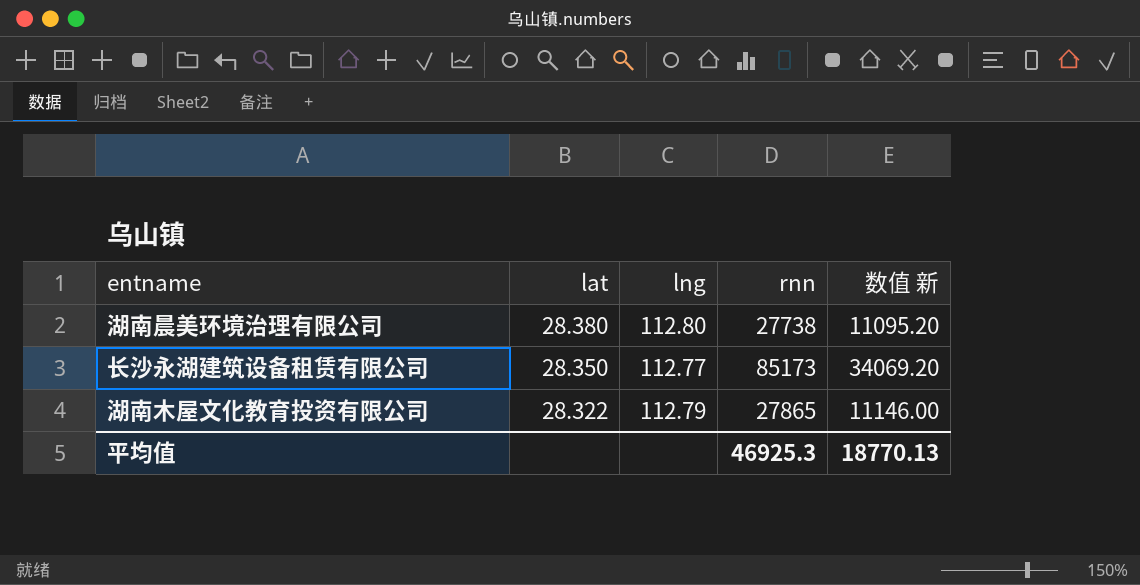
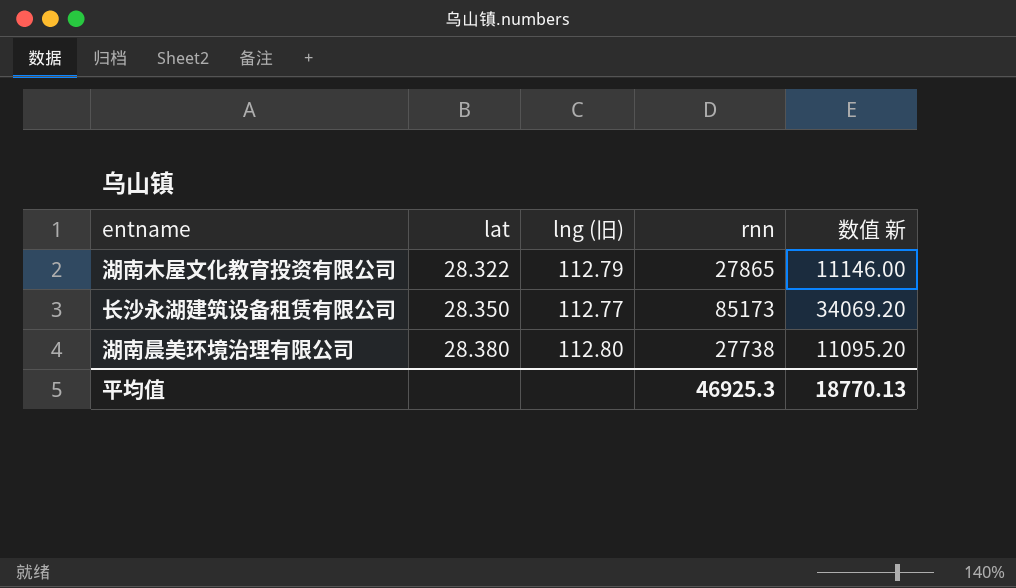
row order: lat descending -> lat ascending
column name: lng -> lng (旧)

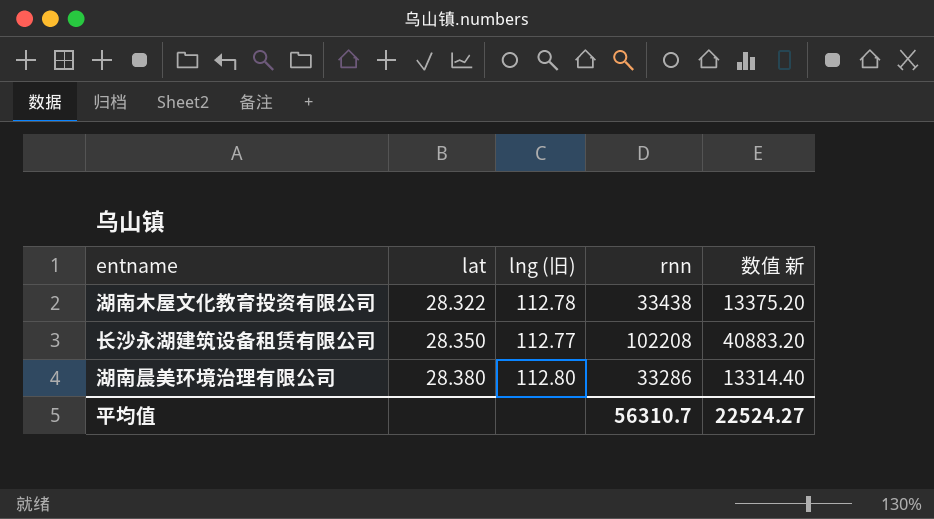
湖南木屋文化教育投资有限公司 | lng (旧): 112.79 -> 112.78
湖南木屋文化教育投资有限公司 | rnn: 27865 -> 33438
湖南木屋文化教育投资有限公司 | 数值 新: 11146.00 -> 13375.20
长沙永湖建筑设备租赁有限公司 | rnn: 85173 -> 102208
长沙永湖建筑设备租赁有限公司 | 数值 新: 34069.20 -> 40883.20
湖南晨美环境治理有限公司 | rnn: 27738 -> 33286
湖南晨美环境治理有限公司 | 数值 新: 11095.20 -> 13314.40
平均值 | rnn: 46925.3 -> 56310.7
平均值 | 数值 新: 18770.13 -> 22524.27

